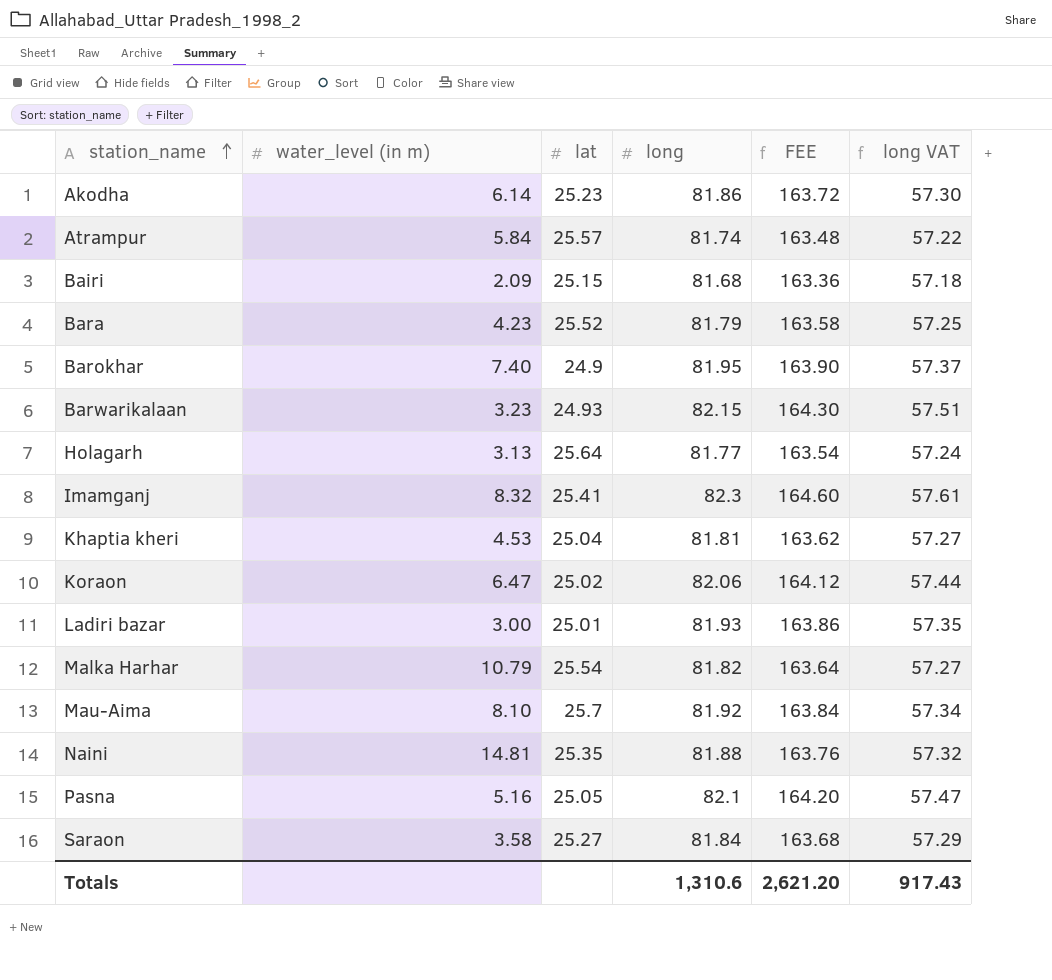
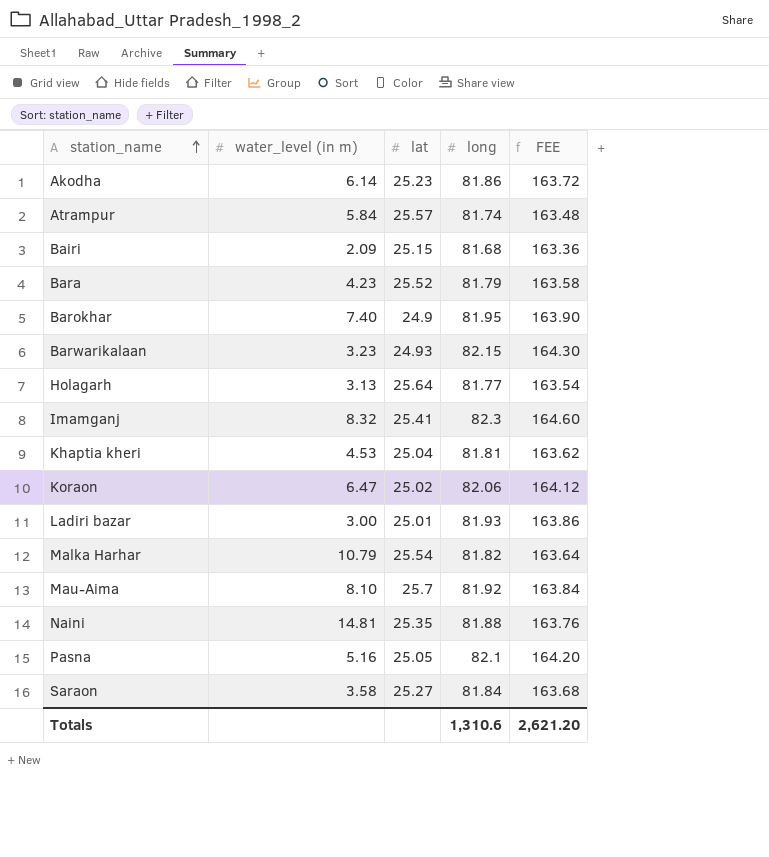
column long VAT | formula: [long] * 0.7 -> none

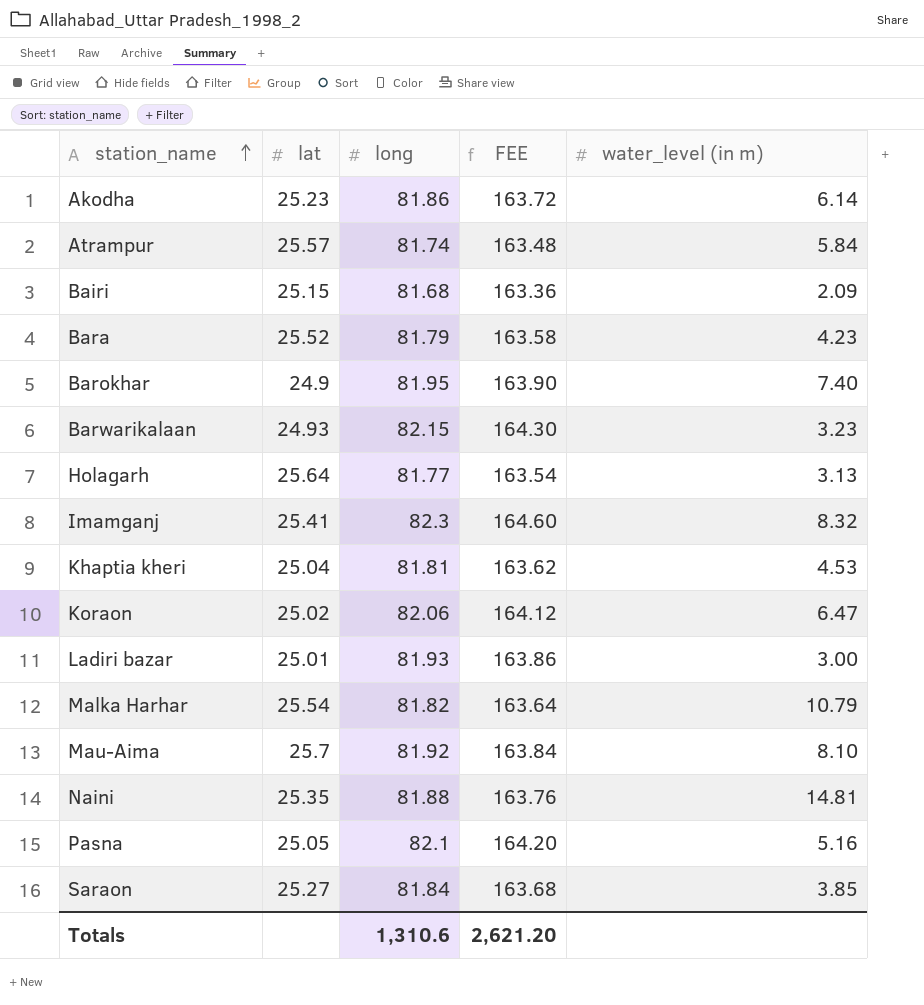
column water_level (in m) | position: 2 -> 5
Saraon | water_level (in m): 3.58 -> 3.85

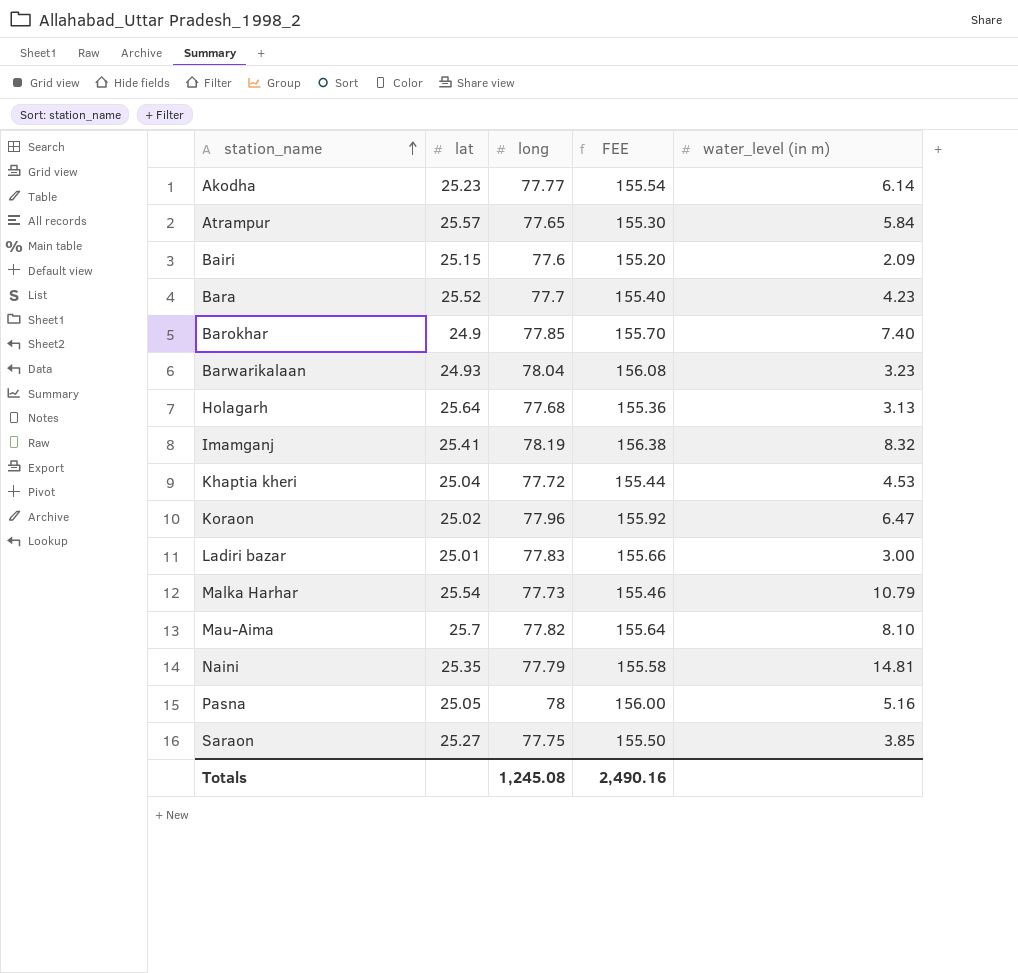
Akodha | long: 81.86 -> 77.77
Akodha | FEE: 163.72 -> 155.54
Atrampur | long: 81.74 -> 77.65
Atrampur | FEE: 163.48 -> 155.30
Bairi | long: 81.68 -> 77.6
Bairi | FEE: 163.36 -> 155.20
Bara | long: 81.79 -> 77.7
Bara | FEE: 163.58 -> 155.40
Barokhar | long: 81.95 -> 77.85
Barokhar | FEE: 163.90 -> 155.70
Barwarikalaan | long: 82.15 -> 78.04
Barwarikalaan | FEE: 164.30 -> 156.08
Holagarh | long: 81.77 -> 77.68
Holagarh | FEE: 163.54 -> 155.36
Imamganj | long: 82.3 -> 78.19
Imamganj | FEE: 164.60 -> 156.38
Khaptia kheri | long: 81.81 -> 77.72
Khaptia kheri | FEE: 163.62 -> 155.44
Koraon | long: 82.06 -> 77.96
Koraon | FEE: 164.12 -> 155.92
Ladiri bazar | long: 81.93 -> 77.83
Ladiri bazar | FEE: 163.86 -> 155.66
Malka Harhar | long: 81.82 -> 77.73
Malka Harhar | FEE: 163.64 -> 155.46
Mau-Aima | long: 81.92 -> 77.82
Mau-Aima | FEE: 163.84 -> 155.64
Naini | long: 81.88 -> 77.79
Naini | FEE: 163.76 -> 155.58
Pasna | long: 82.1 -> 78
Pasna | FEE: 164.20 -> 156.00
Saraon | long: 81.84 -> 77.75
Saraon | FEE: 163.68 -> 155.50
Totals | long: 1,310.6 -> 1,245.08
Totals | FEE: 2,621.20 -> 2,490.16

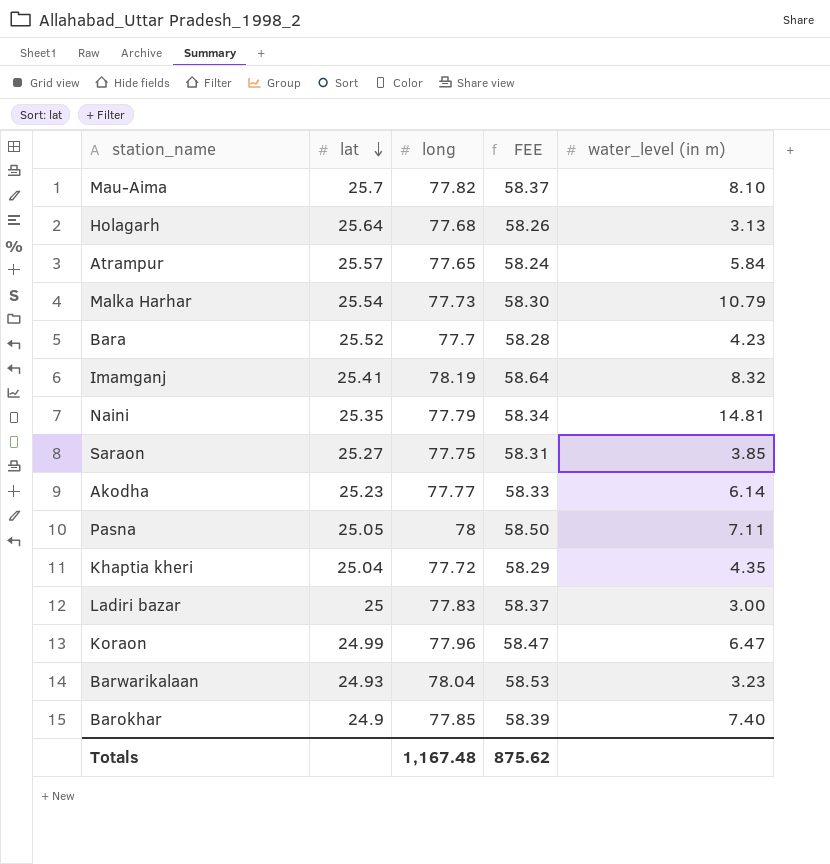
row order: station_name ascending -> lat descending
column FEE | formula: [long] * 2 -> [long] * 0.75
row Bairi: 25.15 | 77.6 | 155.20 | 2.09 -> none
Pasna | water_level (in m): 5.16 -> 7.11
Khaptia kheri | water_level (in m): 4.53 -> 4.35
Ladiri bazar | lat: 25.01 -> 25
Koraon | lat: 25.02 -> 24.99
Totals | long: 1,245.08 -> 1,167.48
Totals | FEE: 2,490.16 -> 875.62

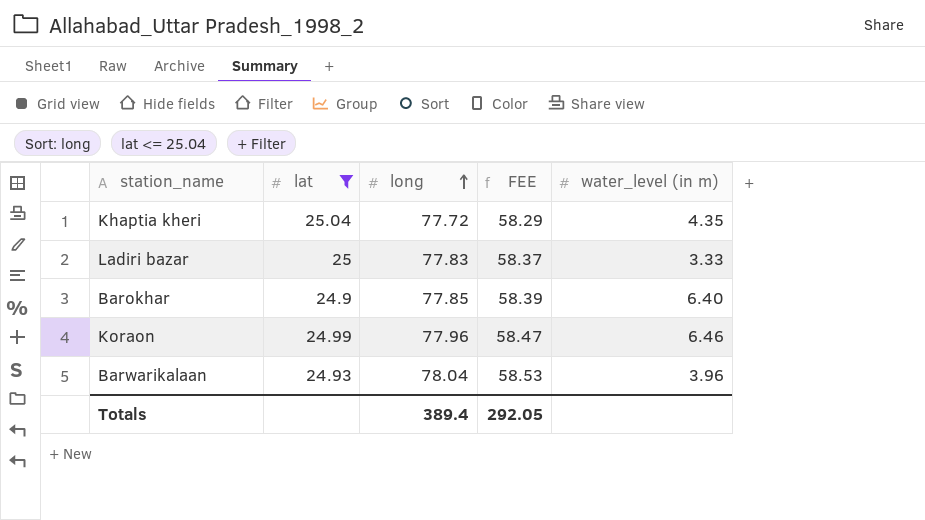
filter: none -> lat <= 25.04
row order: lat descending -> long ascending
Ladiri bazar | water_level (in m): 3.00 -> 3.33
Barokhar | water_level (in m): 7.40 -> 6.40
Koraon | water_level (in m): 6.47 -> 6.46
Barwarikalaan | water_level (in m): 3.23 -> 3.96
Totals | long: 1,167.48 -> 389.4
Totals | FEE: 875.62 -> 292.05

